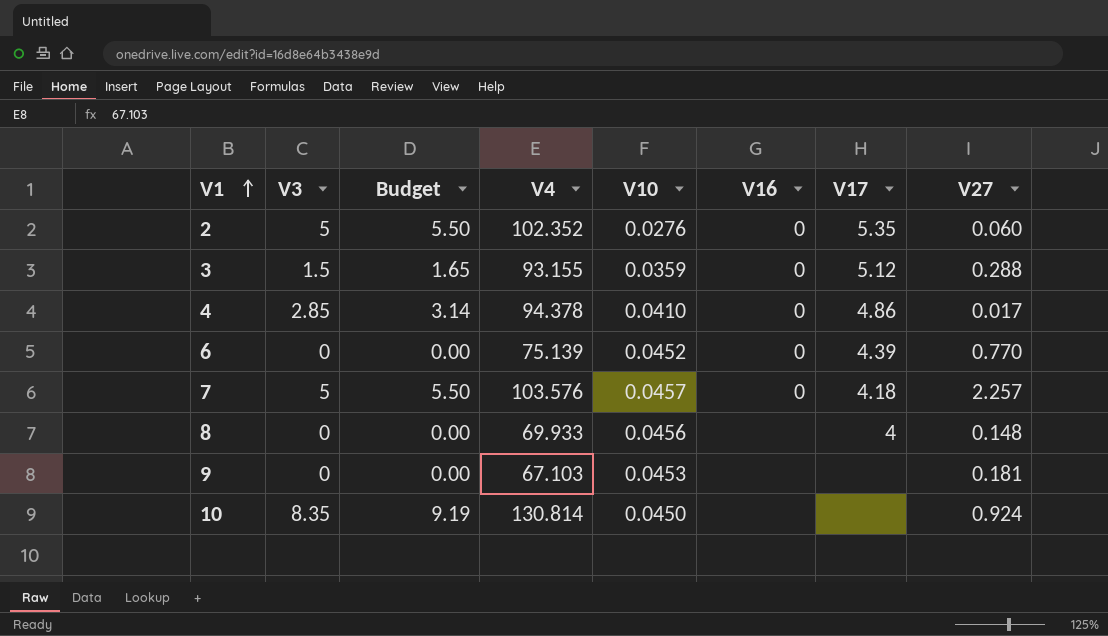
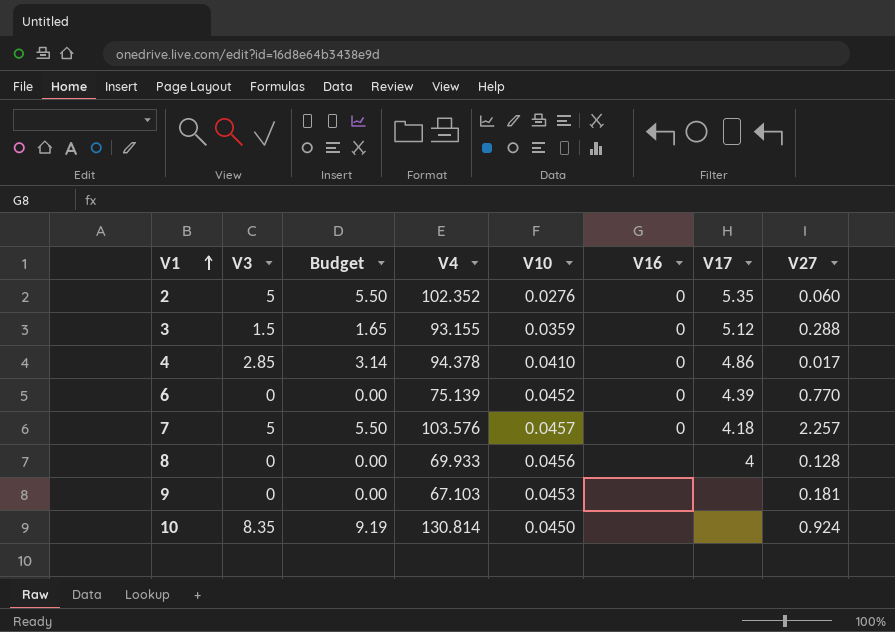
8 | V27: 0.148 -> 0.128

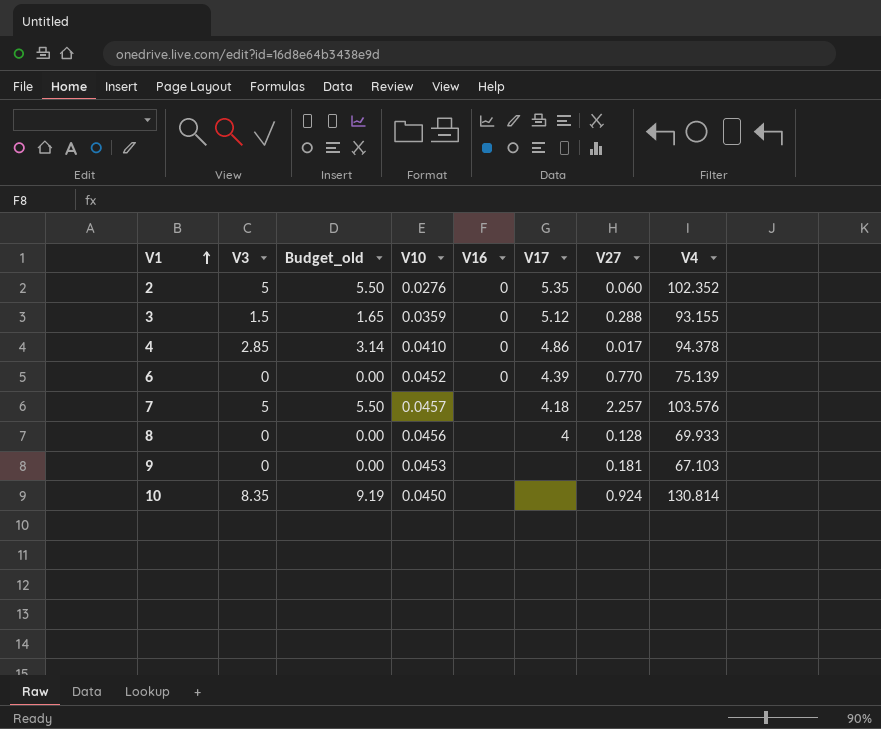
column name: Budget -> Budget_old
column V4 | position: 4 -> 8
7 | V16: 0 -> none

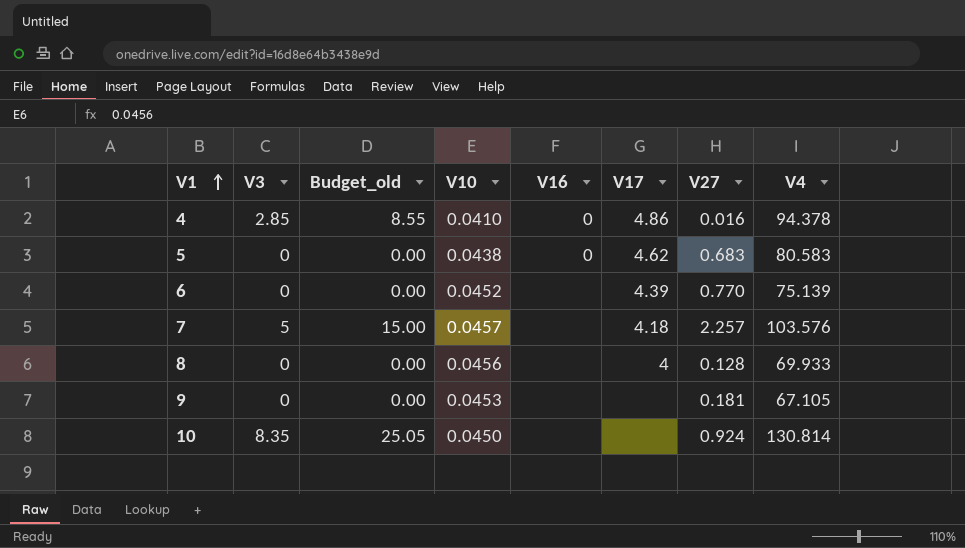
column Budget_old | formula: [V3] * 1.1 -> [V3] * 3
row 2: 5 | 5.50 | 0.0276 | 0 | 5.35 | 0.060 | 102.352 -> none
row 3: 1.5 | 1.65 | 0.0359 | 0 | 5.12 | 0.288 | 93.155 -> none
4 | V27: 0.017 -> 0.016
row 5: none -> 0 | 0.00 | 0.0438 | 0 | 4.62 | 0.683 | 80.583
6 | V16: 0 -> none
9 | V4: 67.103 -> 67.105

